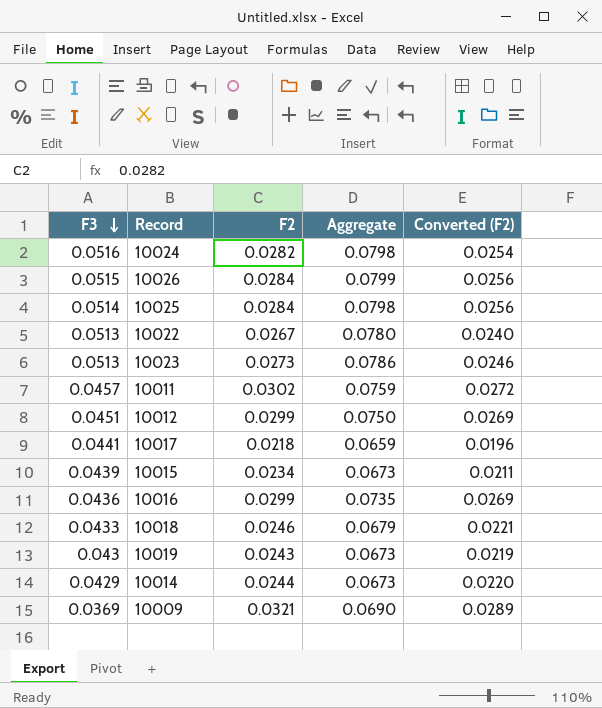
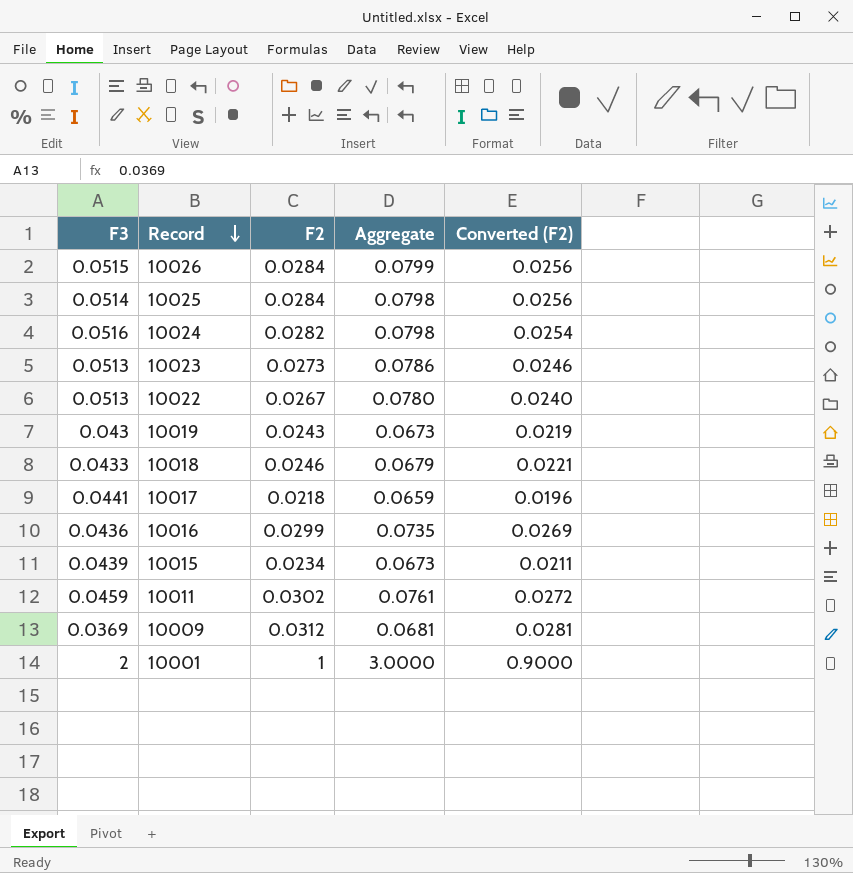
row order: F3 descending -> Record descending
row 10012: 0.0451 | 0.0299 | 0.0750 | 0.0269 -> none
row 10014: 0.0429 | 0.0244 | 0.0673 | 0.0220 -> none
10011 | F3: 0.0457 -> 0.0459
10011 | Aggregate: 0.0759 -> 0.0761
10009 | F2: 0.0321 -> 0.0312
10009 | Aggregate: 0.0690 -> 0.0681
10009 | Converted (F2): 0.0289 -> 0.0281
row 10001: none -> 2 | 1 | 3.0000 | 0.9000

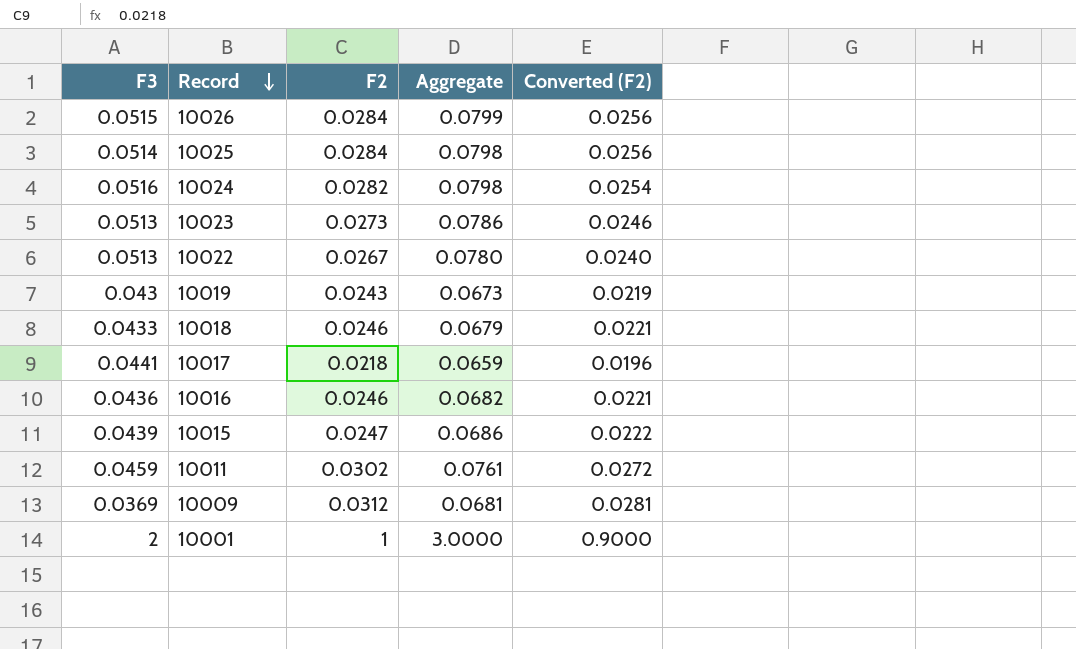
10016 | F2: 0.0299 -> 0.0246
10016 | Aggregate: 0.0735 -> 0.0682
10016 | Converted (F2): 0.0269 -> 0.0221
10015 | F2: 0.0234 -> 0.0247
10015 | Aggregate: 0.0673 -> 0.0686
10015 | Converted (F2): 0.0211 -> 0.0222

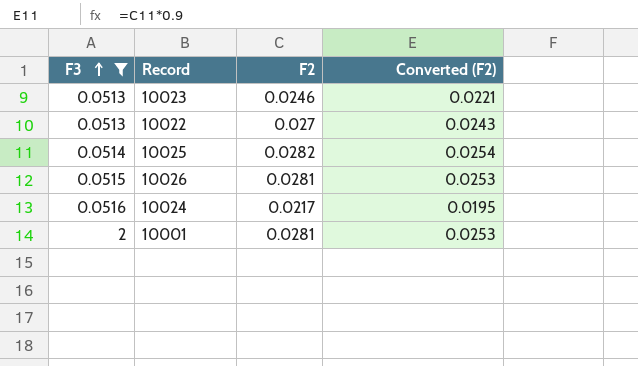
filter: none -> F3 >= 0.0513
row order: Record descending -> F3 ascending
column Aggregate | formula: [F3] + [F2] -> none
10023 | F2: 0.0273 -> 0.0246
10023 | Converted (F2): 0.0246 -> 0.0221
10022 | F2: 0.0267 -> 0.027
10022 | Converted (F2): 0.0240 -> 0.0243
10025 | F2: 0.0284 -> 0.0282
10025 | Converted (F2): 0.0256 -> 0.0254
10026 | F2: 0.0284 -> 0.0281
10026 | Converted (F2): 0.0256 -> 0.0253
10024 | F2: 0.0282 -> 0.0217
10024 | Converted (F2): 0.0254 -> 0.0195
10001 | F2: 1 -> 0.0281
10001 | Converted (F2): 0.9000 -> 0.0253

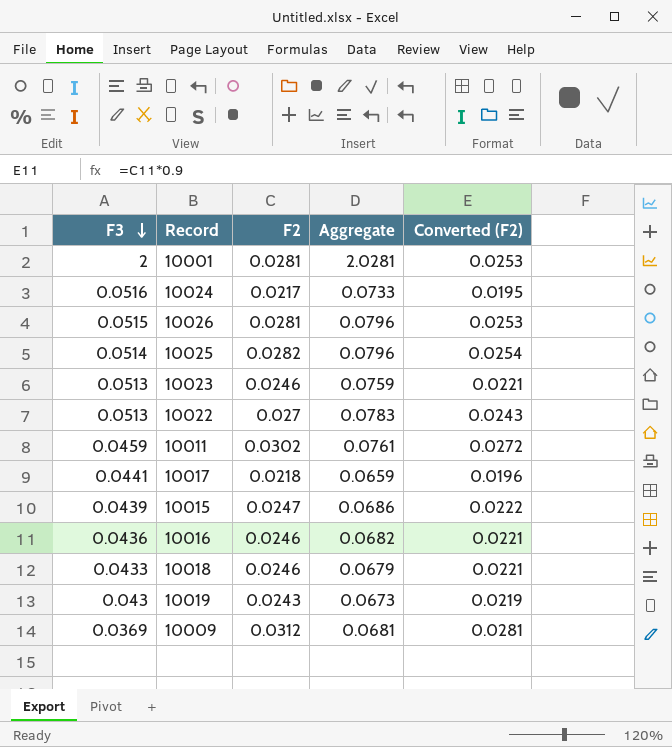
filter: F3 >= 0.0513 -> none
row order: F3 ascending -> F3 descending
column Aggregate | formula: none -> [F3] + [F2]

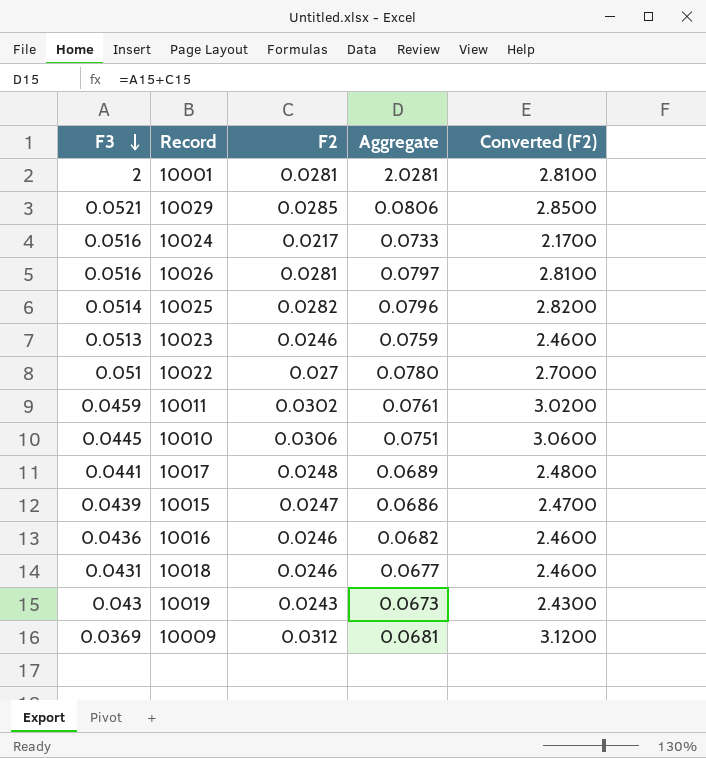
column Converted (F2) | formula: [F2] * 0.9 -> [F2] * 100
row 10029: none -> 0.0521 | 0.0285 | 0.0806 | 2.8500
10026 | F3: 0.0515 -> 0.0516
10026 | Aggregate: 0.0796 -> 0.0797
10022 | F3: 0.0513 -> 0.051
10022 | Aggregate: 0.0783 -> 0.0780
row 10010: none -> 0.0445 | 0.0306 | 0.0751 | 3.0600
10017 | F2: 0.0218 -> 0.0248
10017 | Aggregate: 0.0659 -> 0.0689
10018 | F3: 0.0433 -> 0.0431
10018 | Aggregate: 0.0679 -> 0.0677

